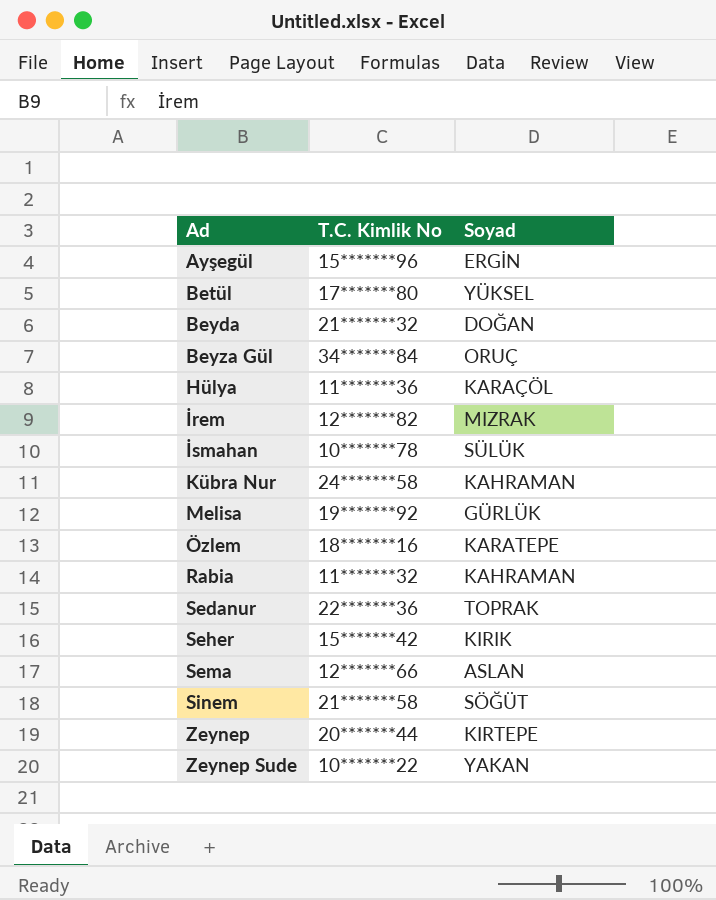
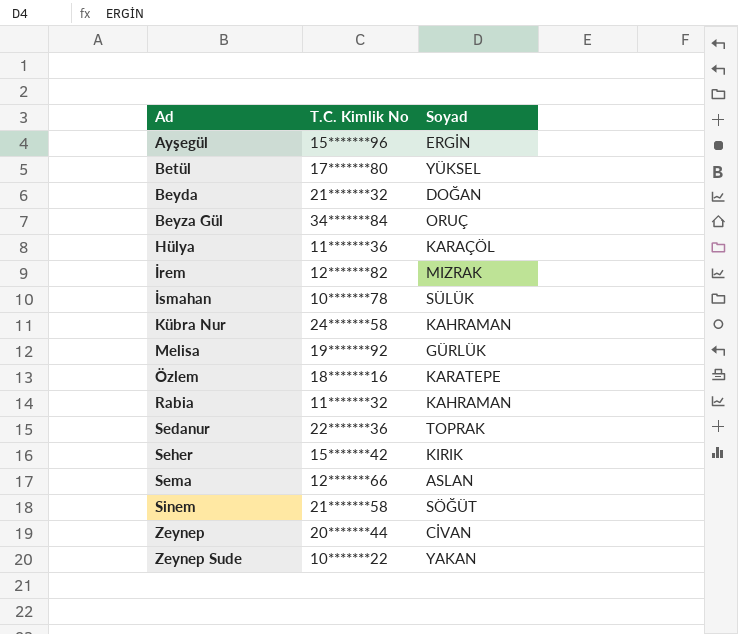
Zeynep | Soyad: KIRTEPE -> CİVAN

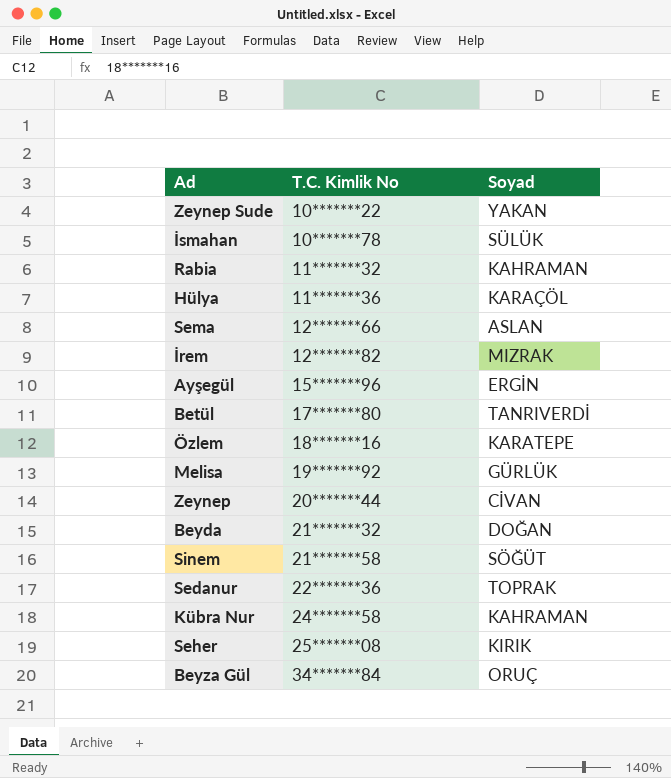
row order: Ad ascending -> T.C. Kimlik No ascending
Betül | Soyad: YÜKSEL -> TANRIVERDİ
Seher | T.C. Kimlik No: 15*******42 -> 25*******08

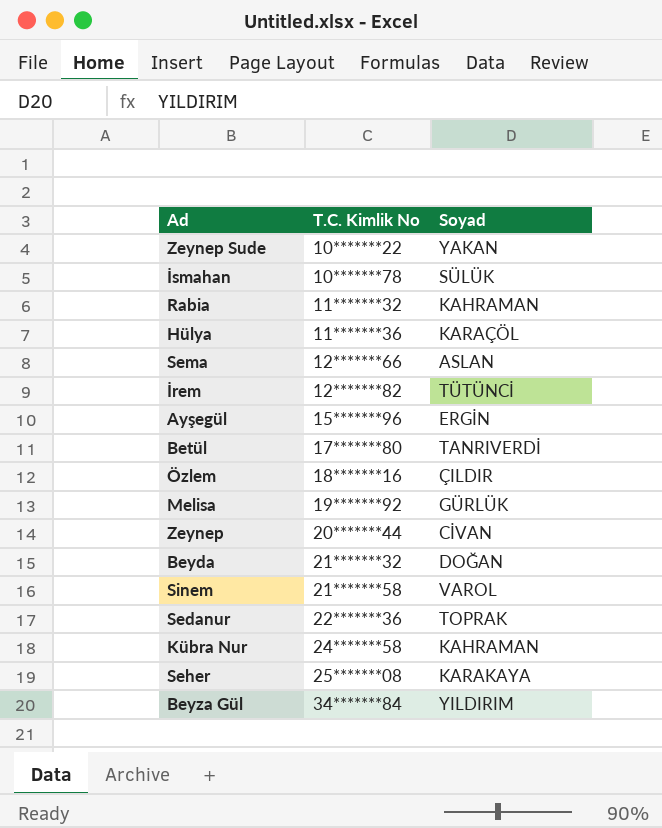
İrem | Soyad: MIZRAK -> TÜTÜNCİ
Özlem | Soyad: KARATEPE -> ÇILDIR
Sinem | Soyad: SÖĞÜT -> VAROL
Seher | Soyad: KIRIK -> KARAKAYA
Beyza Gül | Soyad: ORUÇ -> YILDIRIM

